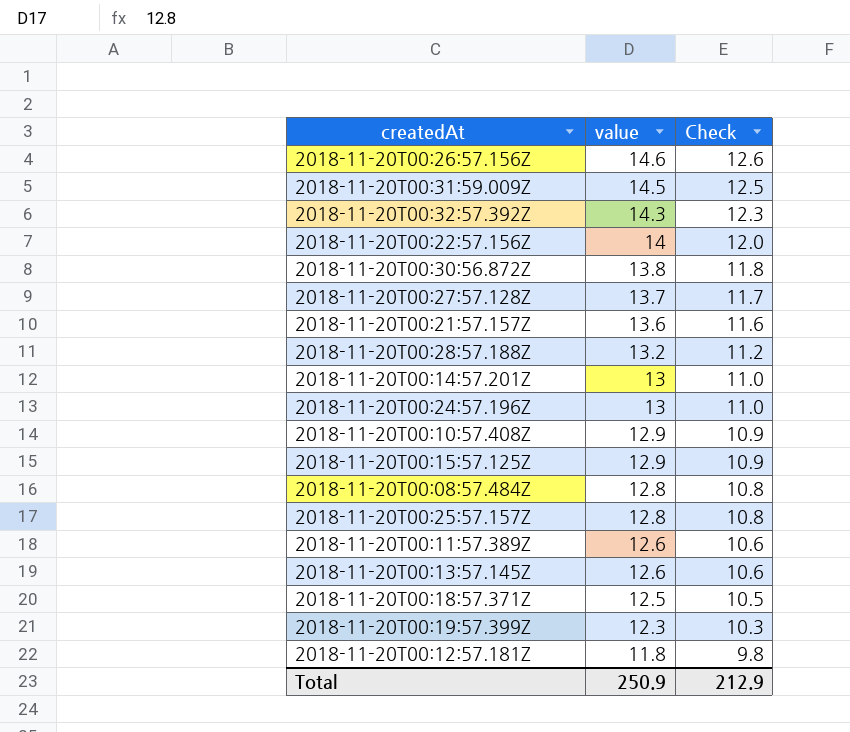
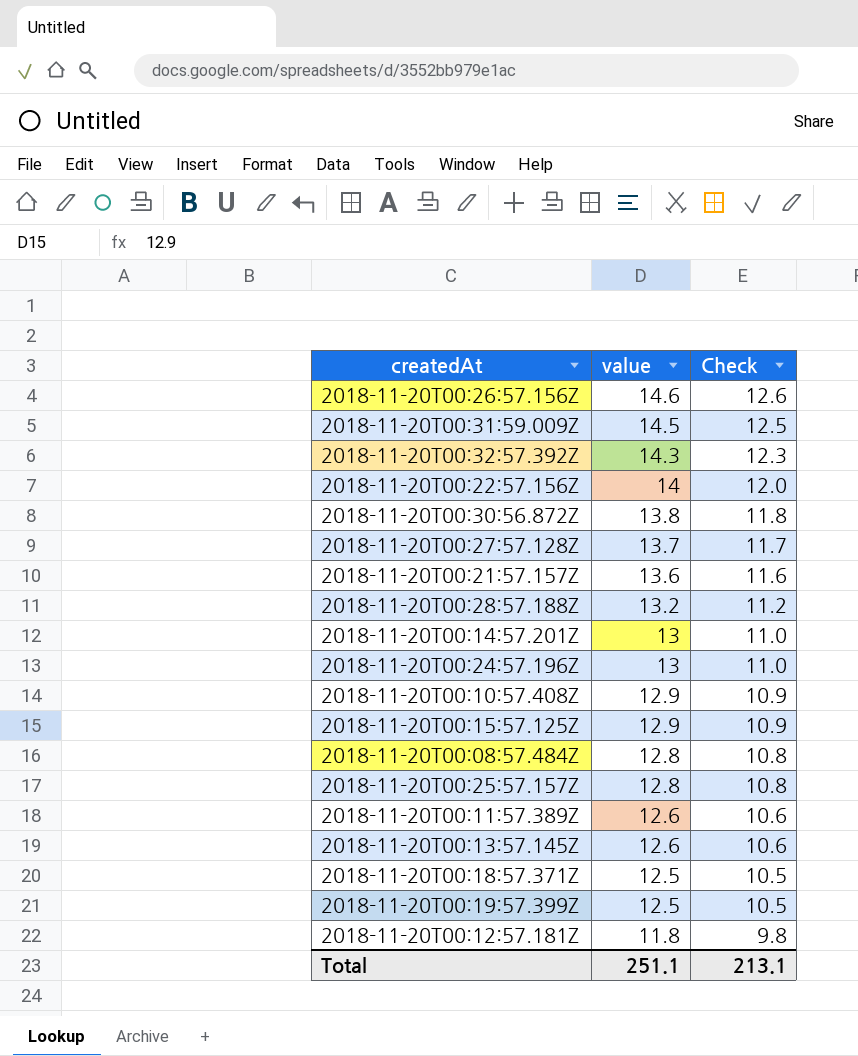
2018-11-20T00:19:57.399Z | value: 12.3 -> 12.5
2018-11-20T00:19:57.399Z | Check: 10.3 -> 10.5
Total | value: 250.9 -> 251.1
Total | Check: 212.9 -> 213.1

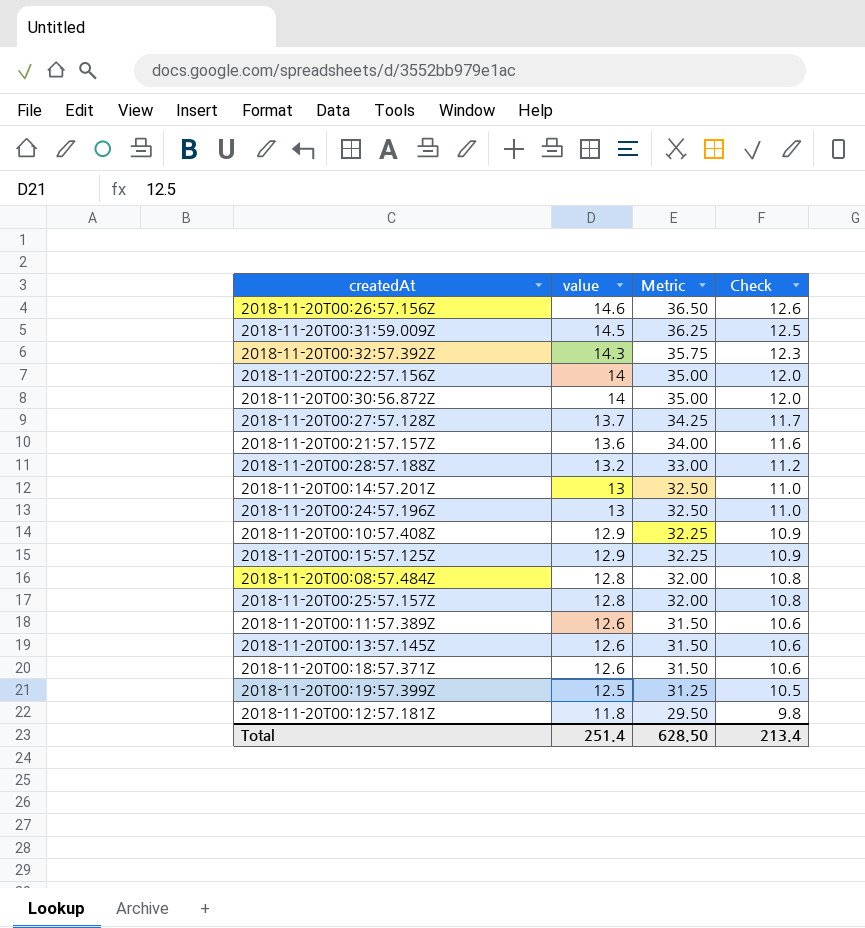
column Metric | formula: none -> [value] * 2.5
2018-11-20T00:30:56.872Z | value: 13.8 -> 14
2018-11-20T00:30:56.872Z | Check: 11.8 -> 12.0
2018-11-20T00:18:57.371Z | value: 12.5 -> 12.6
2018-11-20T00:18:57.371Z | Check: 10.5 -> 10.6
Total | value: 251.1 -> 251.4
Total | Check: 213.1 -> 213.4

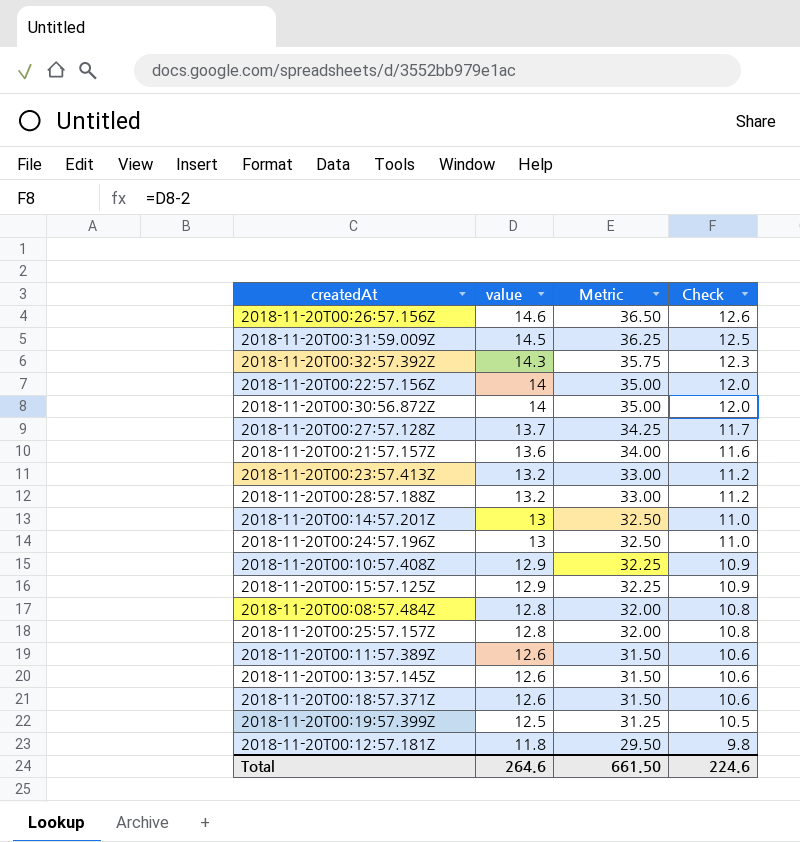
row 2018-11-20T00:23:57.413Z: none -> 13.2 | 33.00 | 11.2
Total | value: 251.4 -> 264.6
Total | Metric: 628.50 -> 661.50
Total | Check: 213.4 -> 224.6

